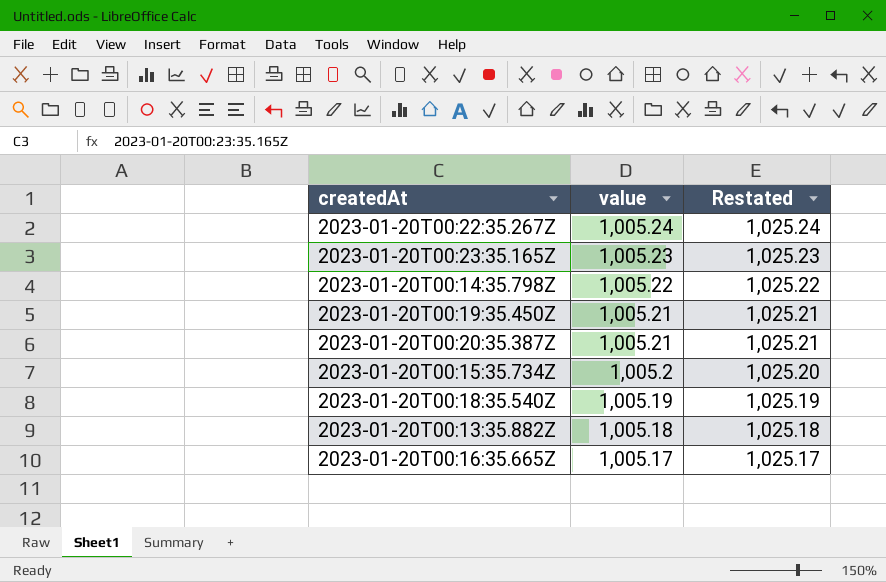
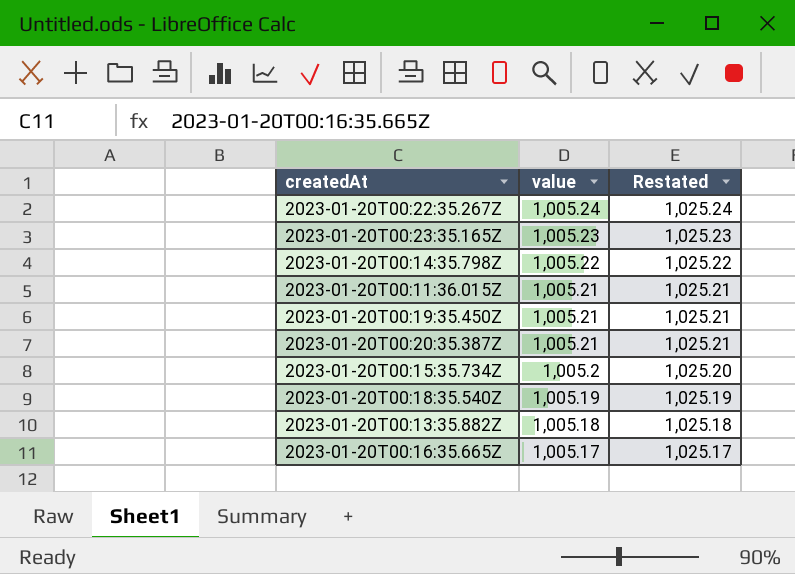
row 2023-01-20T00:11:36.015Z: none -> 1,005.21 | 1,025.21

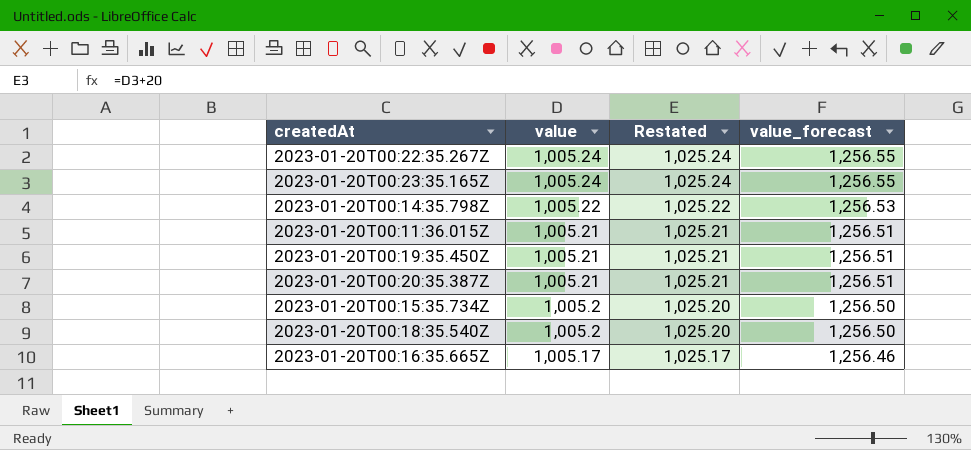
column value_forecast | formula: none -> [value] * 1.25
row 2023-01-20T00:13:35.882Z: 1,005.18 | 1,025.18 -> none
2023-01-20T00:23:35.165Z | value: 1,005.23 -> 1,005.24
2023-01-20T00:23:35.165Z | Restated: 1,025.23 -> 1,025.24
2023-01-20T00:18:35.540Z | value: 1,005.19 -> 1,005.2
2023-01-20T00:18:35.540Z | Restated: 1,025.19 -> 1,025.20

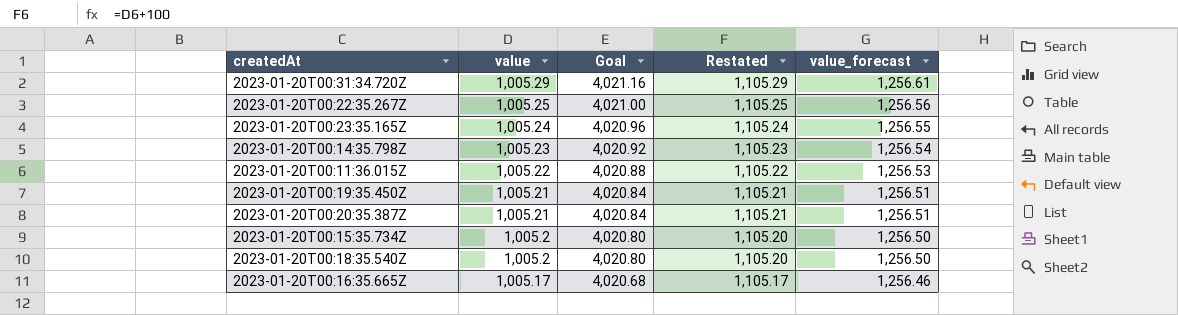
column Goal | formula: none -> [value] * 4
column Restated | formula: [value] + 20 -> [value] + 100
row 2023-01-20T00:31:34.720Z: none -> 1,005.29 | 4,021.16 | 1,105.29 | 1,256.61
2023-01-20T00:22:35.267Z | value: 1,005.24 -> 1,005.25
2023-01-20T00:22:35.267Z | value_forecast: 1,256.55 -> 1,256.56
2023-01-20T00:14:35.798Z | value: 1,005.22 -> 1,005.23
2023-01-20T00:14:35.798Z | value_forecast: 1,256.53 -> 1,256.54
2023-01-20T00:11:36.015Z | value: 1,005.21 -> 1,005.22
2023-01-20T00:11:36.015Z | value_forecast: 1,256.51 -> 1,256.53

